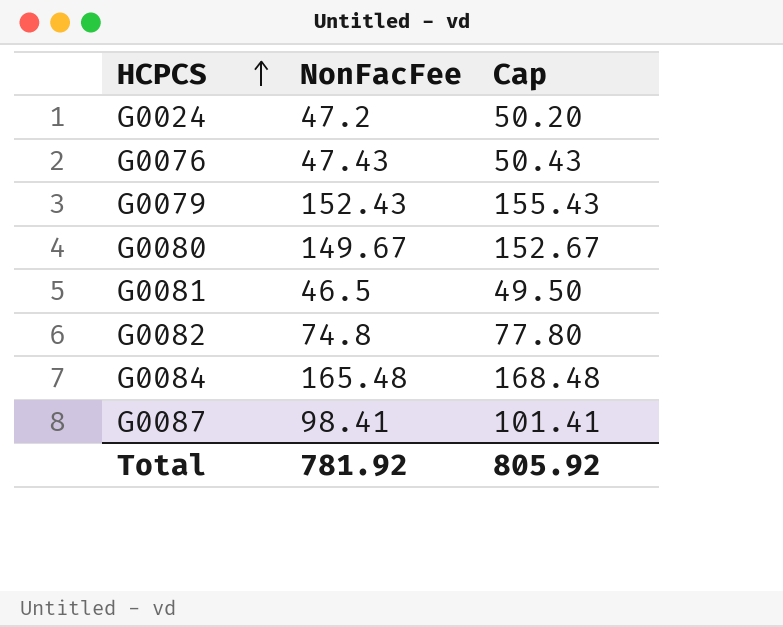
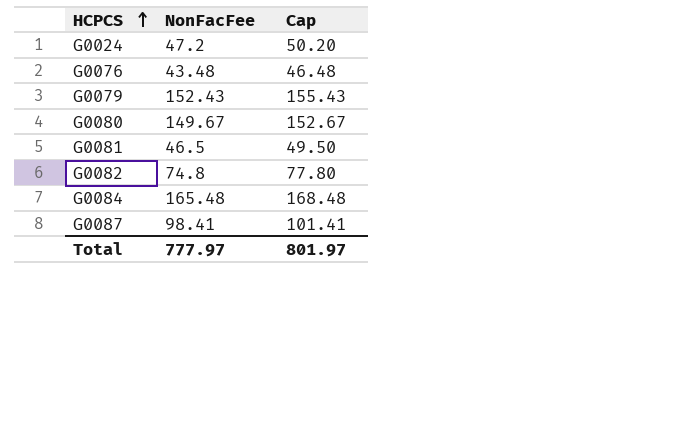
G0076 | NonFacFee: 47.43 -> 43.48
G0076 | Cap: 50.43 -> 46.48
Total | NonFacFee: 781.92 -> 777.97
Total | Cap: 805.92 -> 801.97

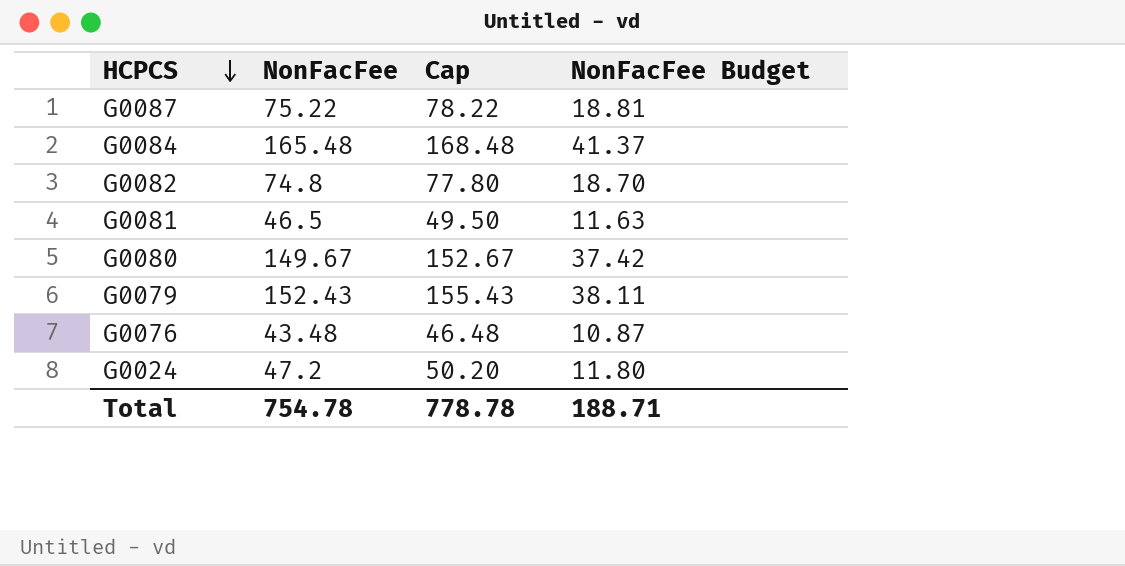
row order: HCPCS ascending -> HCPCS descending
column NonFacFee Budget | formula: none -> [NonFacFee] * 0.25
G0087 | NonFacFee: 98.41 -> 75.22
G0087 | Cap: 101.41 -> 78.22
Total | NonFacFee: 777.97 -> 754.78
Total | Cap: 801.97 -> 778.78

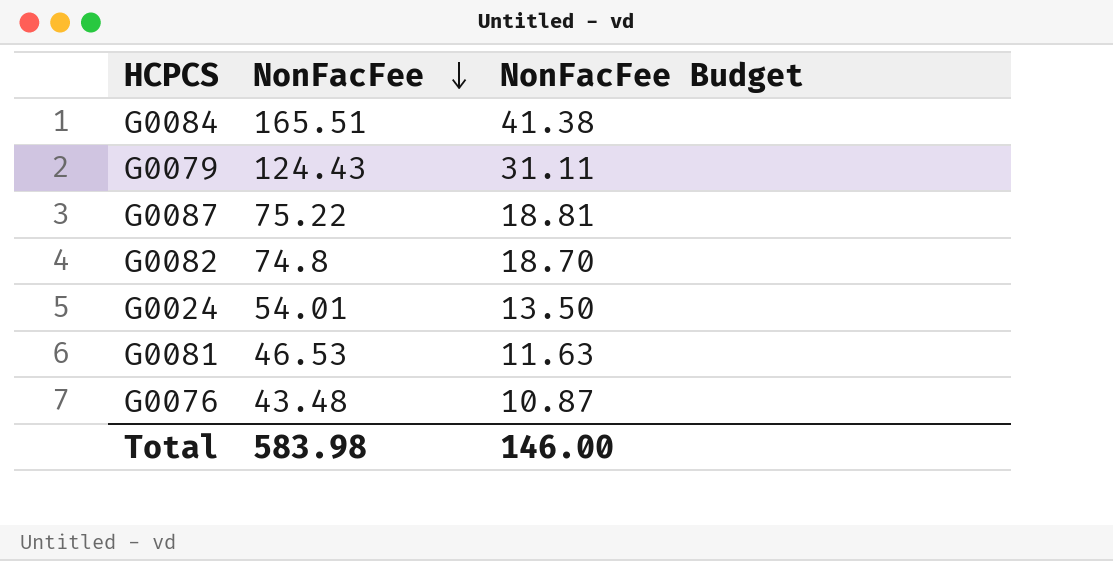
row order: HCPCS descending -> NonFacFee descending
column Cap | formula: [NonFacFee] + 3 -> none
row G0080: 149.67 | 152.67 | 37.42 -> none
G0084 | NonFacFee: 165.48 -> 165.51
G0084 | NonFacFee Budget: 41.37 -> 41.38
G0079 | NonFacFee: 152.43 -> 124.43
G0079 | NonFacFee Budget: 38.11 -> 31.11
G0024 | NonFacFee: 47.2 -> 54.01
G0024 | NonFacFee Budget: 11.80 -> 13.50
G0081 | NonFacFee: 46.5 -> 46.53
Total | NonFacFee: 754.78 -> 583.98
Total | NonFacFee Budget: 188.71 -> 146.00

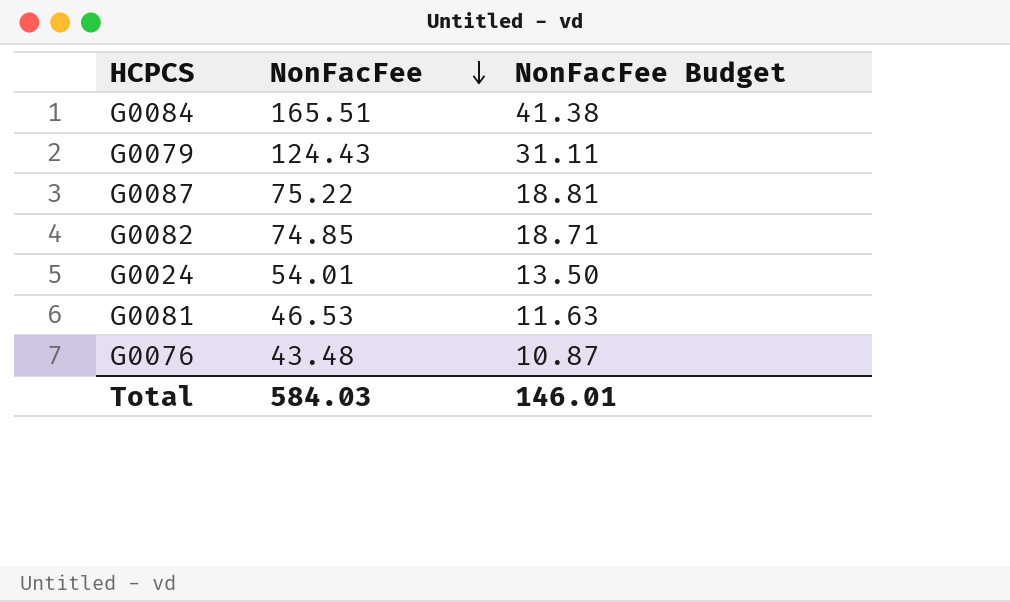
G0082 | NonFacFee: 74.8 -> 74.85
G0082 | NonFacFee Budget: 18.70 -> 18.71
Total | NonFacFee: 583.98 -> 584.03
Total | NonFacFee Budget: 146.00 -> 146.01

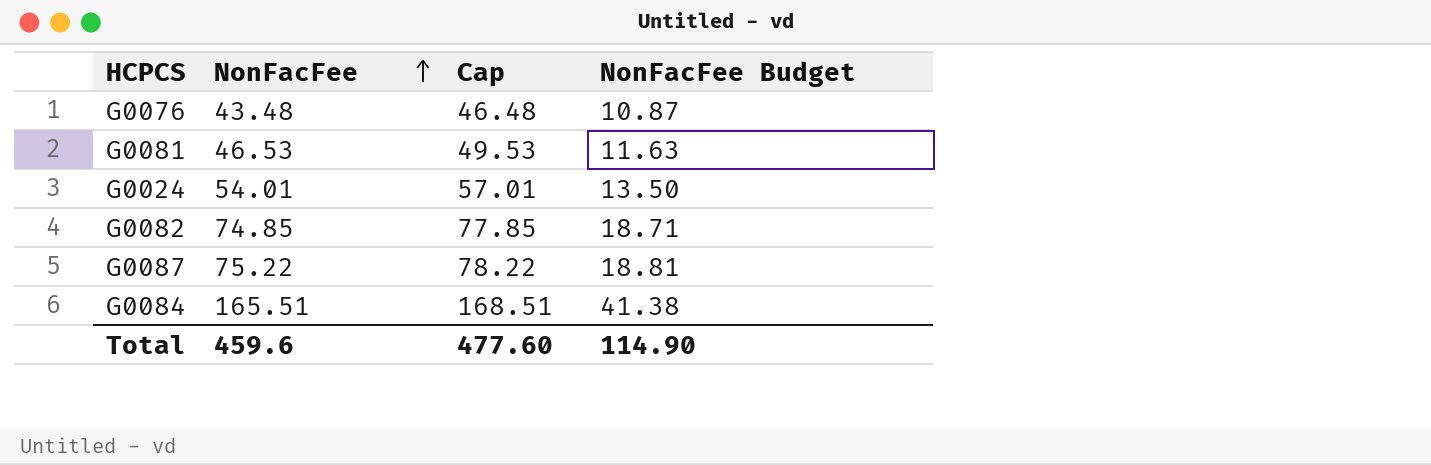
row order: NonFacFee descending -> NonFacFee ascending
column Cap | formula: none -> [NonFacFee] + 3
row G0079: 124.43 | 31.11 -> none
Total | NonFacFee: 584.03 -> 459.6
Total | NonFacFee Budget: 146.01 -> 114.90

